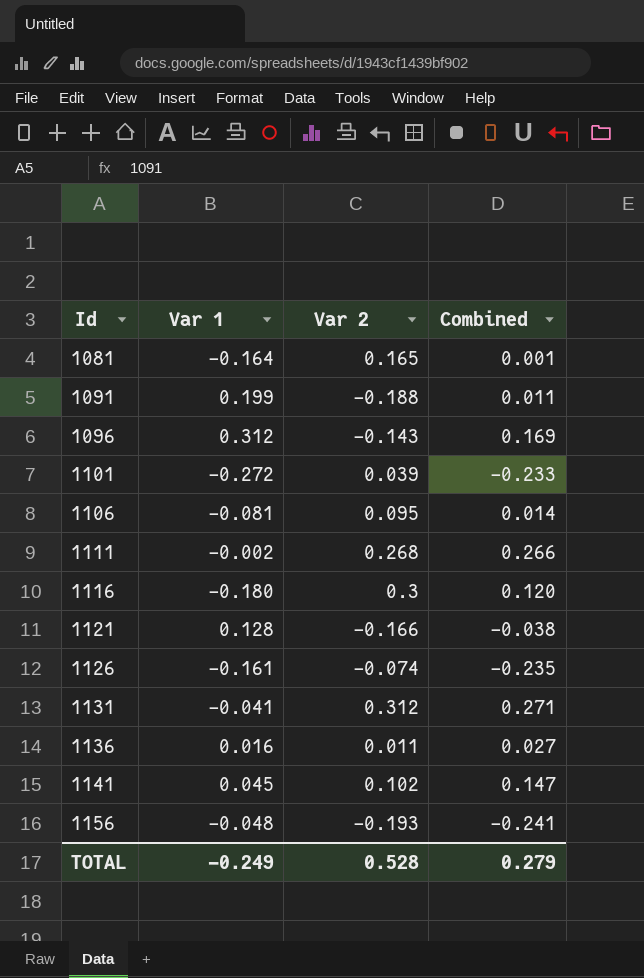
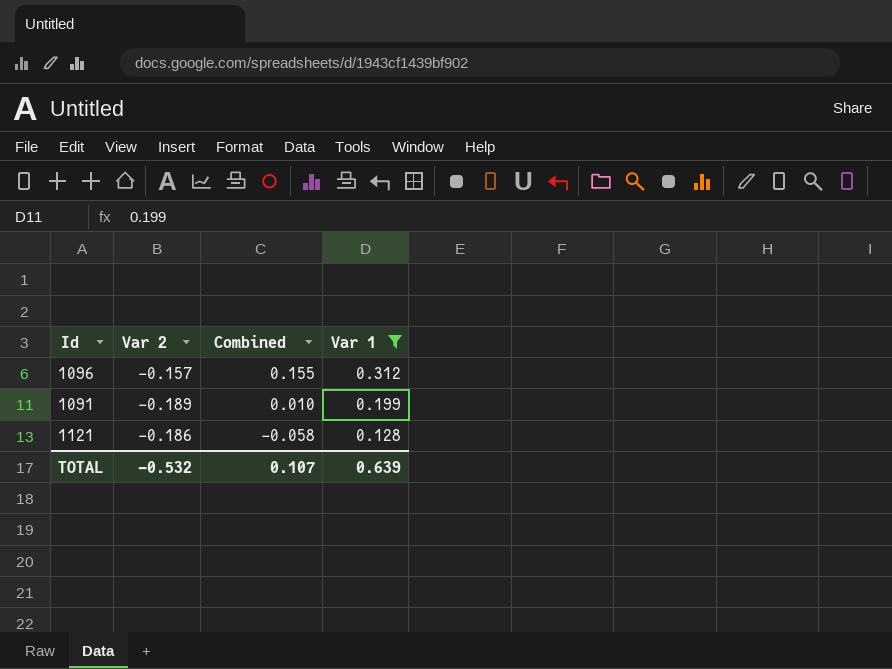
filter: none -> Var 1 >= 0.128
row order: Id ascending -> Combined descending
column Var 1 | position: 2 -> 4
1096 | Var 2: -0.143 -> -0.157
1096 | Combined: 0.169 -> 0.155
1091 | Var 2: -0.188 -> -0.189
1091 | Combined: 0.011 -> 0.010
1121 | Var 2: -0.166 -> -0.186
1121 | Combined: -0.038 -> -0.058
TOTAL | Var 2: 0.528 -> -0.532
TOTAL | Combined: 0.279 -> 0.107
TOTAL | Var 1: -0.249 -> 0.639

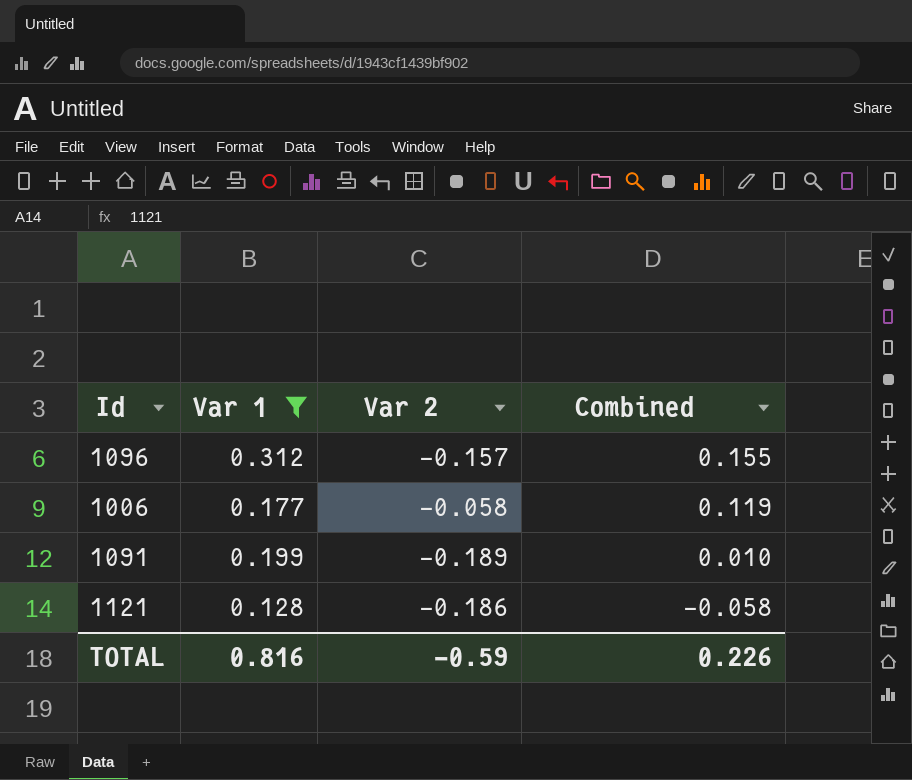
column Var 1 | position: 4 -> 2
row 1006: none -> 0.177 | -0.058 | 0.119
TOTAL | Var 1: 0.639 -> 0.816
TOTAL | Var 2: -0.532 -> -0.59
TOTAL | Combined: 0.107 -> 0.226

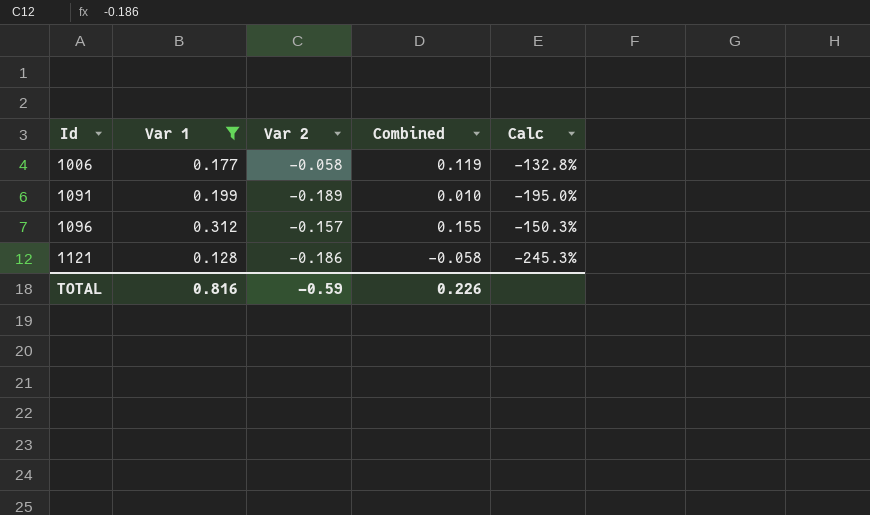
row order: Combined descending -> Id ascending
column Calc | formula: none -> ([Var 2] - [Var 1]) / [Var 1]

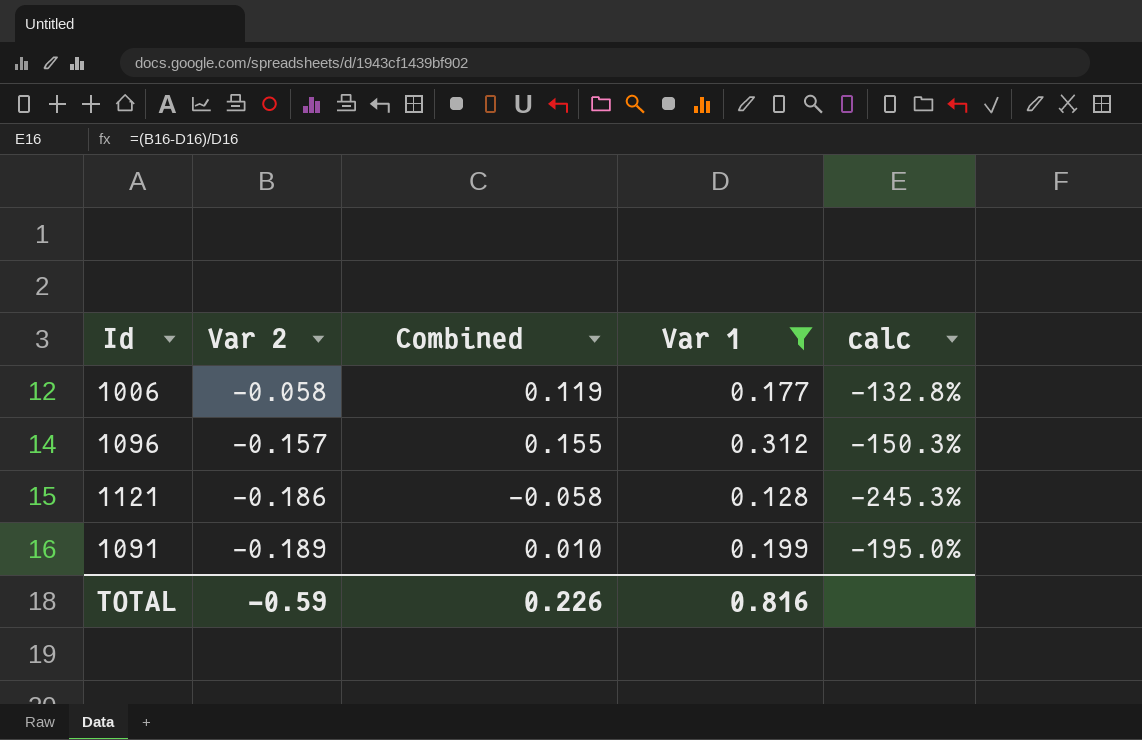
row order: Id ascending -> Var 2 descending
column Var 1 | position: 2 -> 4
column name: Calc -> calc

